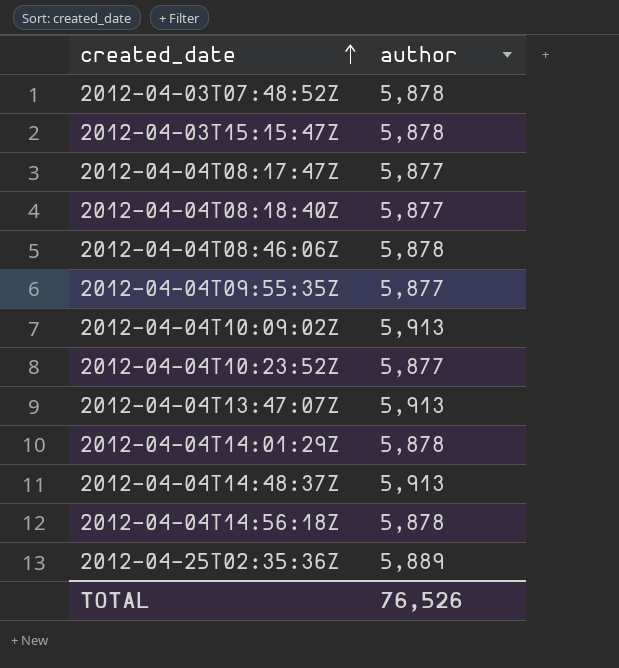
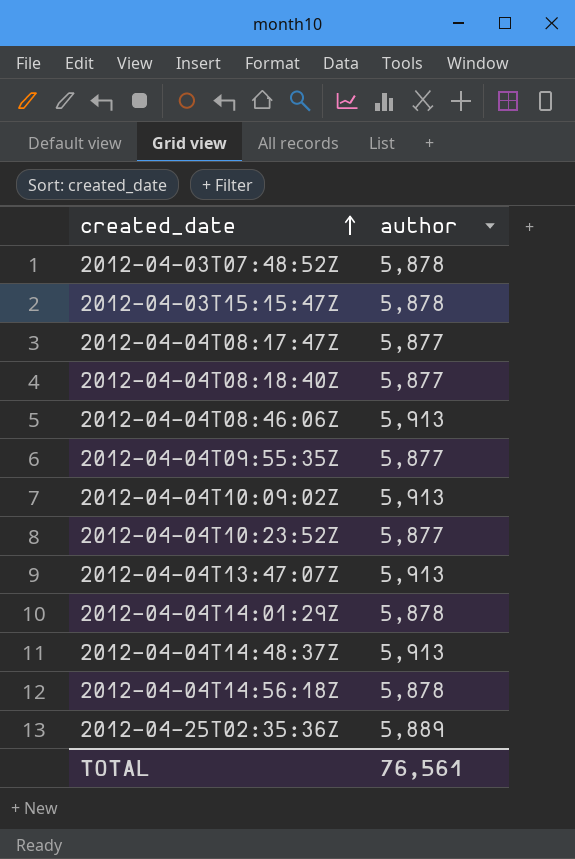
2012-04-04T08:46:06Z | author: 5,878 -> 5,913
TOTAL | author: 76,526 -> 76,561

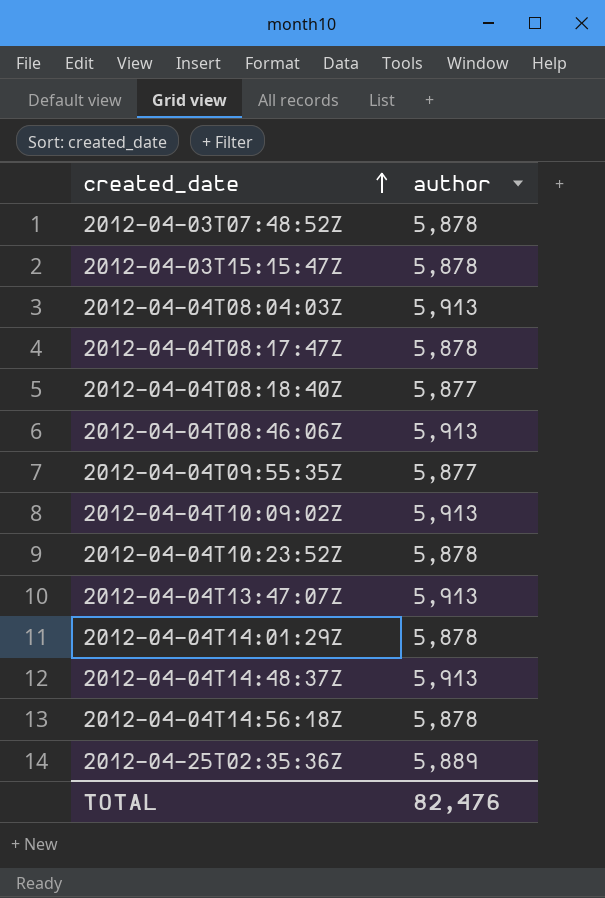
row 2012-04-04T08:04:03Z: none -> 5,913
2012-04-04T08:17:47Z | author: 5,877 -> 5,878
2012-04-04T10:23:52Z | author: 5,877 -> 5,878
TOTAL | author: 76,561 -> 82,476

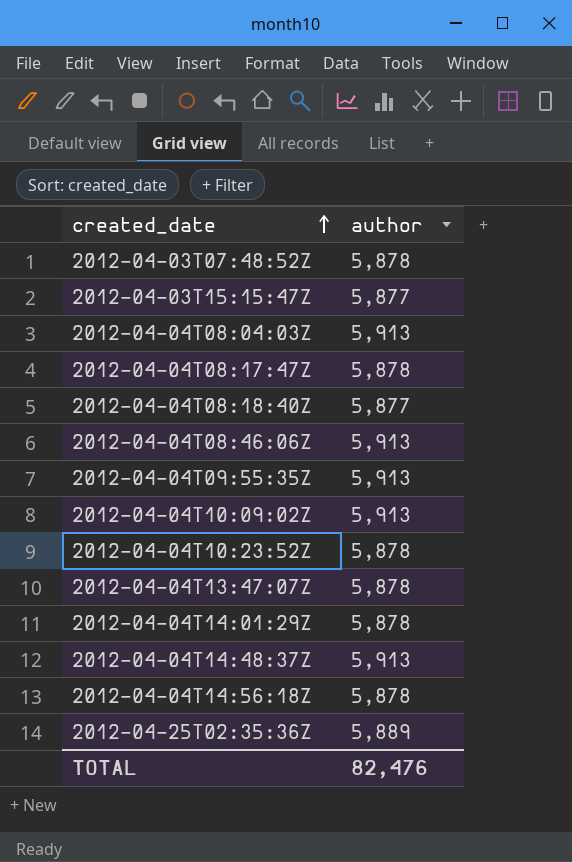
2012-04-03T15:15:47Z | author: 5,878 -> 5,877
2012-04-04T09:55:35Z | author: 5,877 -> 5,913
2012-04-04T13:47:07Z | author: 5,913 -> 5,878

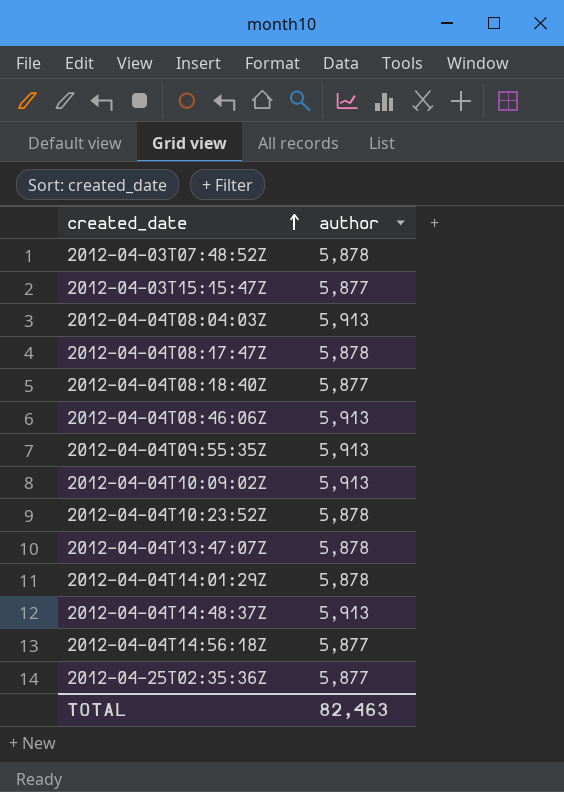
2012-04-04T14:56:18Z | author: 5,878 -> 5,877
2012-04-25T02:35:36Z | author: 5,889 -> 5,877
TOTAL | author: 82,476 -> 82,463

